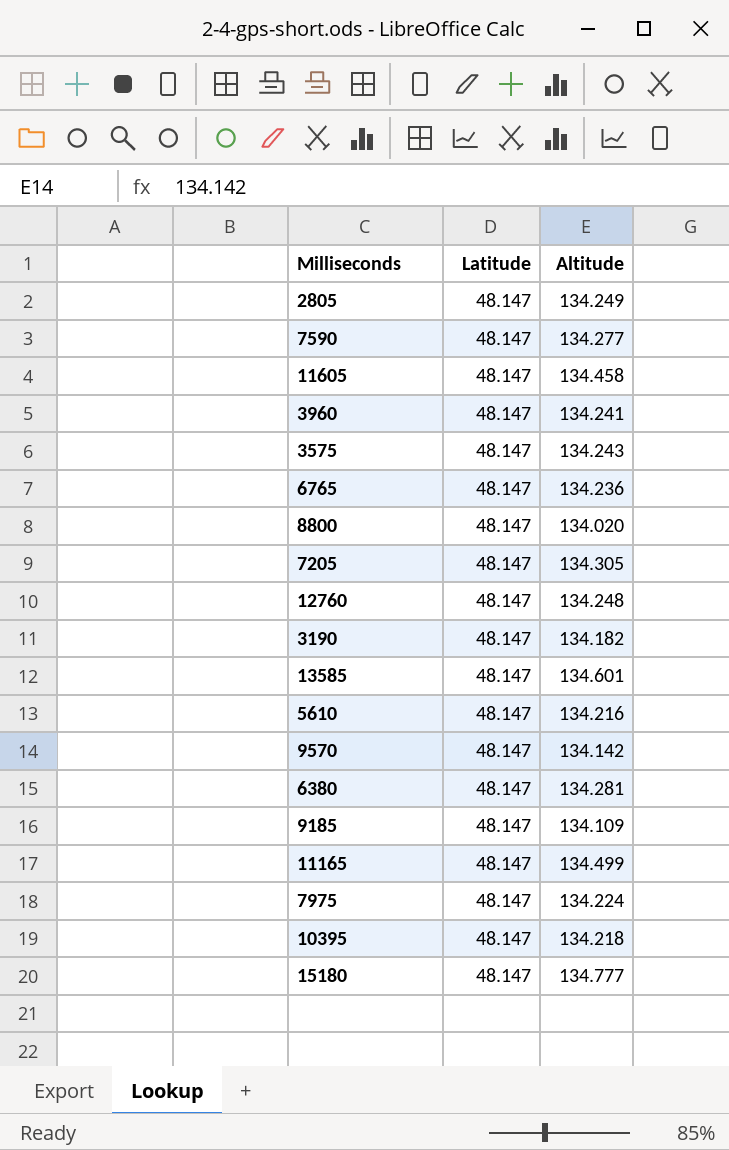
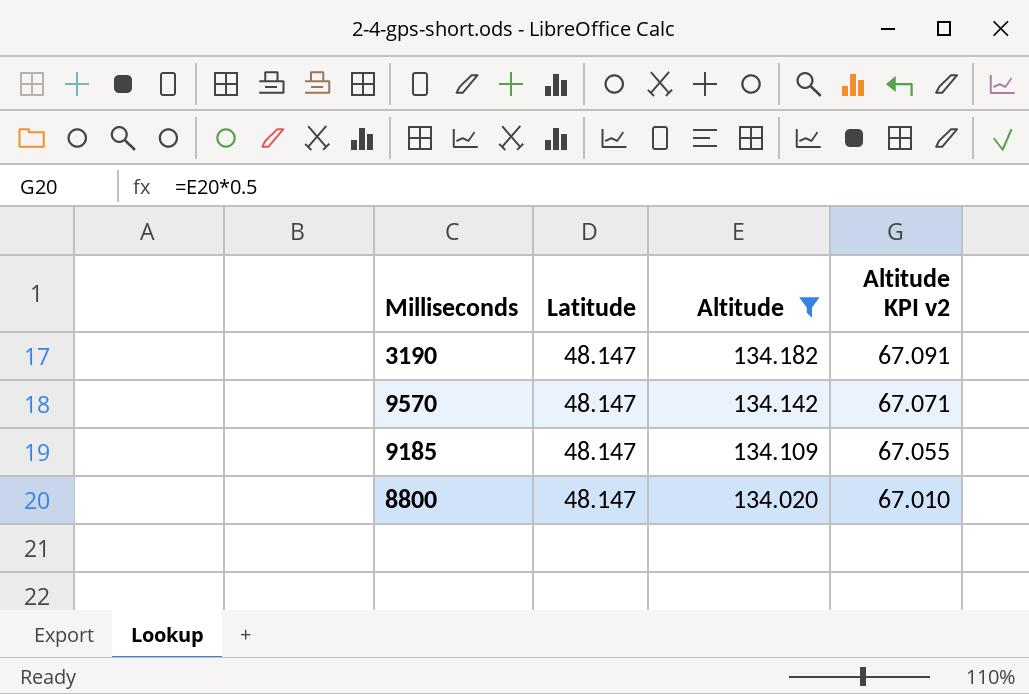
filter: none -> Altitude <= 134.182
row order: none -> Altitude descending
column Altitude KPI v2 | formula: none -> [Altitude] * 0.5

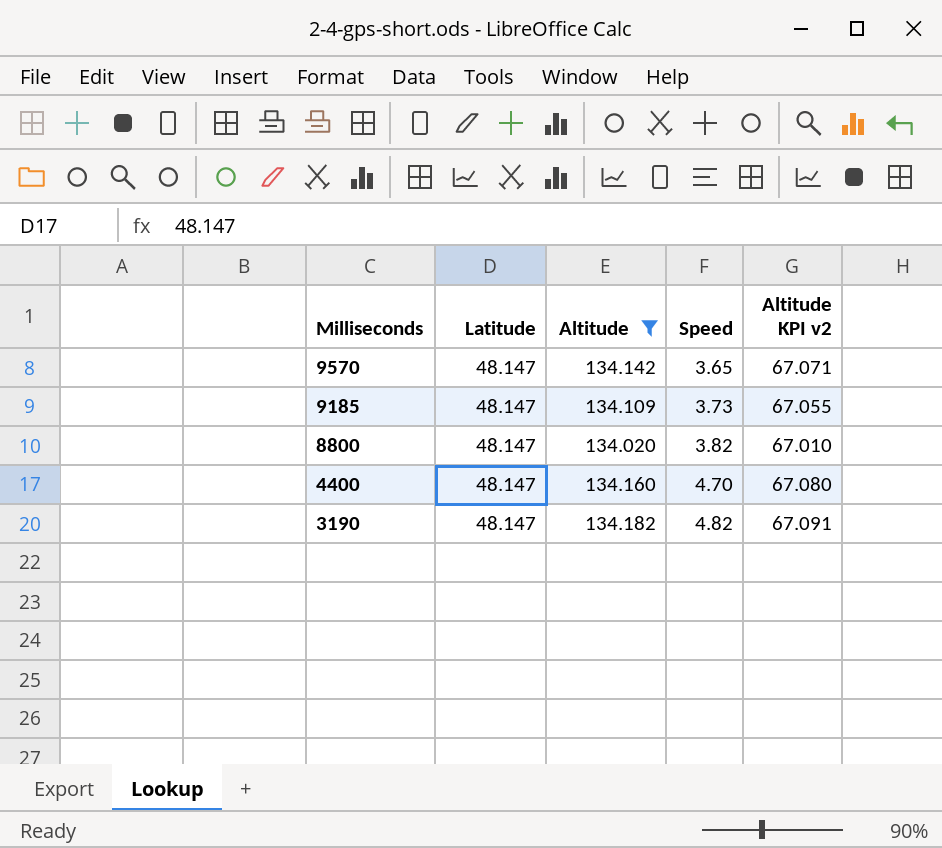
row order: Altitude descending -> Milliseconds descending
column Speed | position: none -> 4
row 4400: none -> 48.147 | 134.160 | 4.70 | 67.080

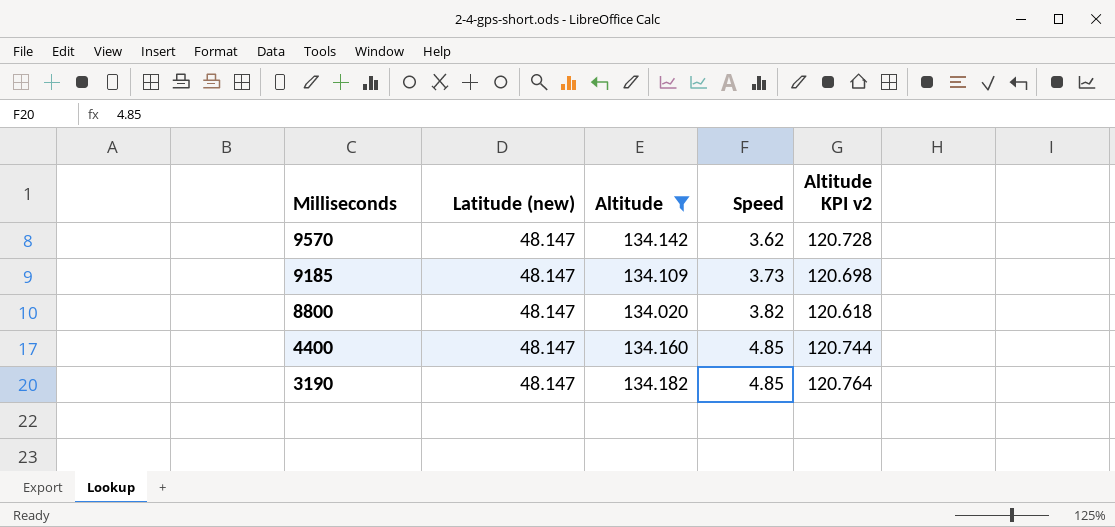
column name: Latitude -> Latitude (new)
column Altitude KPI v2 | formula: [Altitude] * 0.5 -> [Altitude] * 0.9
9570 | Speed: 3.65 -> 3.62
4400 | Speed: 4.70 -> 4.85
3190 | Speed: 4.82 -> 4.85

